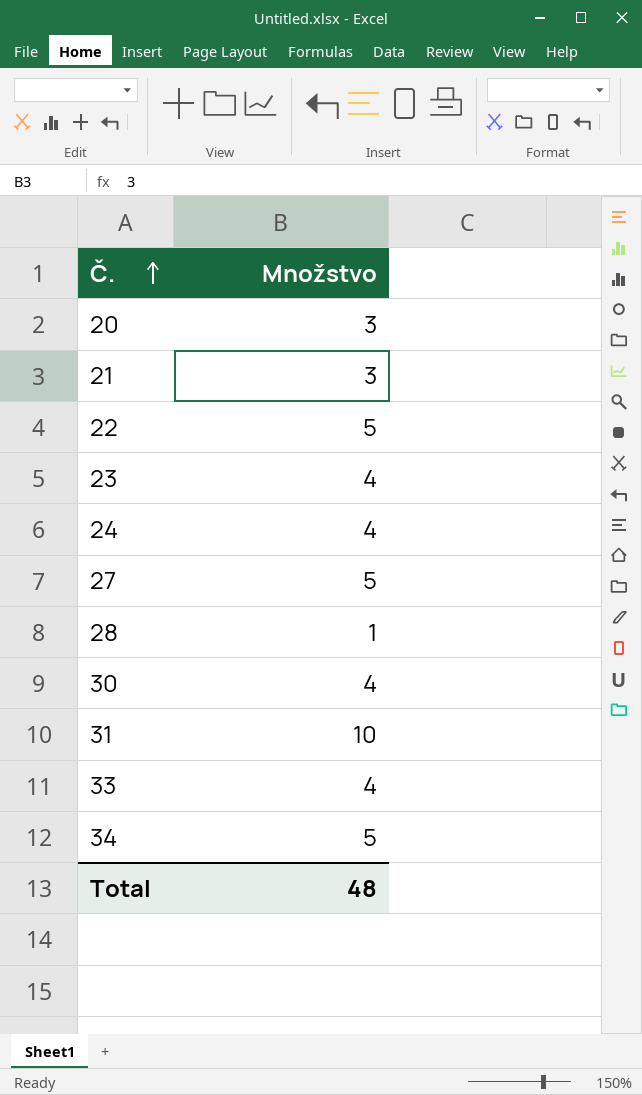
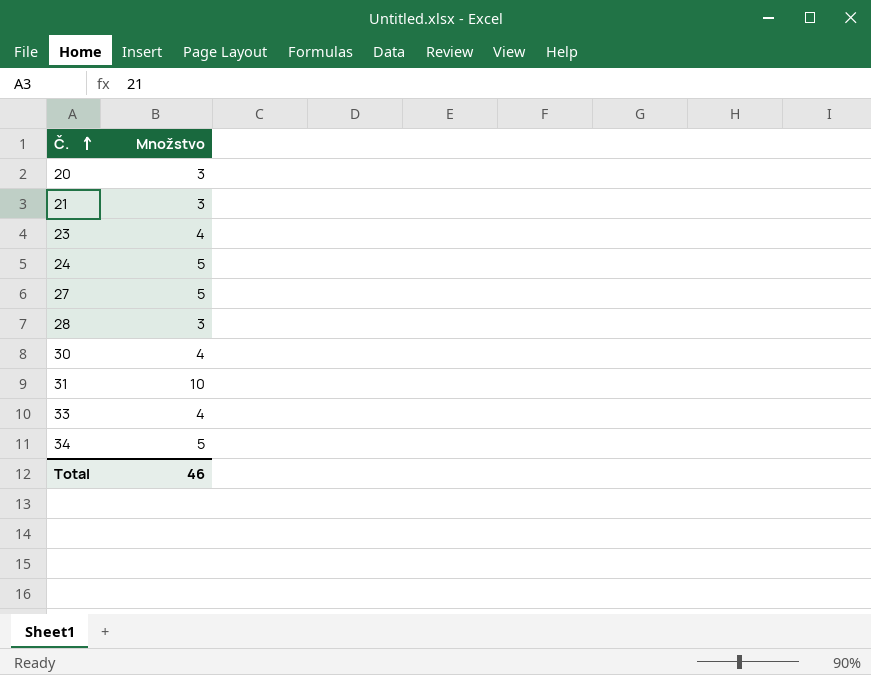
row 22: 5 -> none
24 | Množstvo: 4 -> 5
28 | Množstvo: 1 -> 3
Total | Množstvo: 48 -> 46

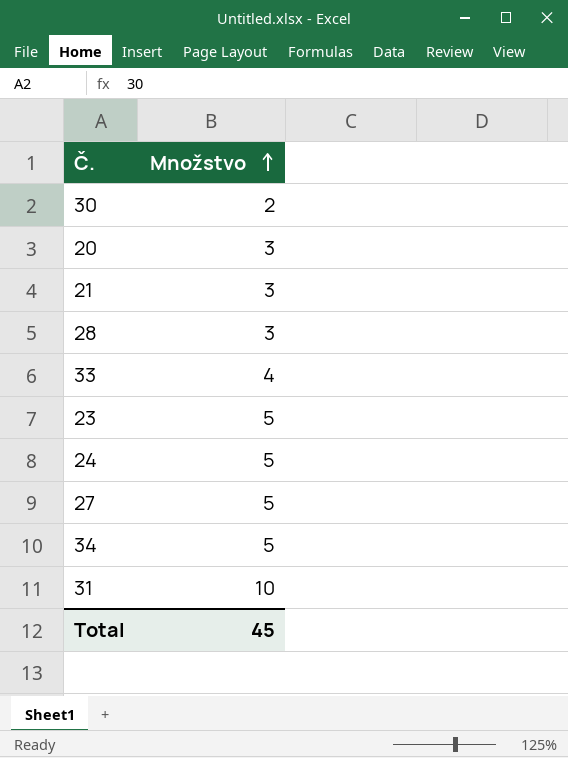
row order: Č. ascending -> Množstvo ascending
30 | Množstvo: 4 -> 2
23 | Množstvo: 4 -> 5
Total | Množstvo: 46 -> 45

